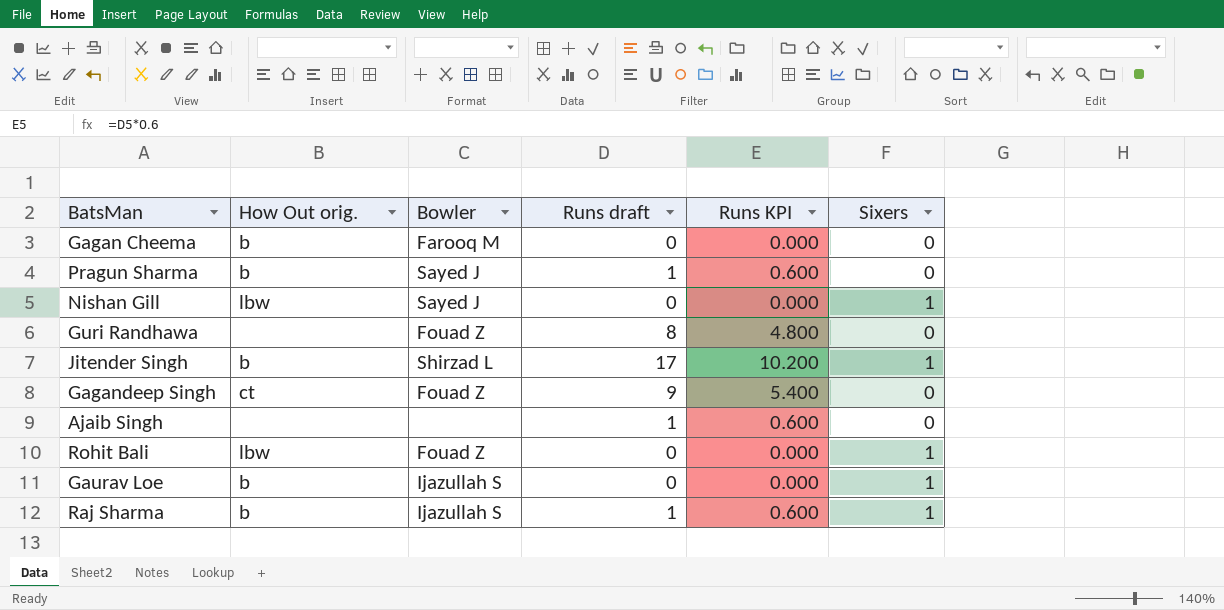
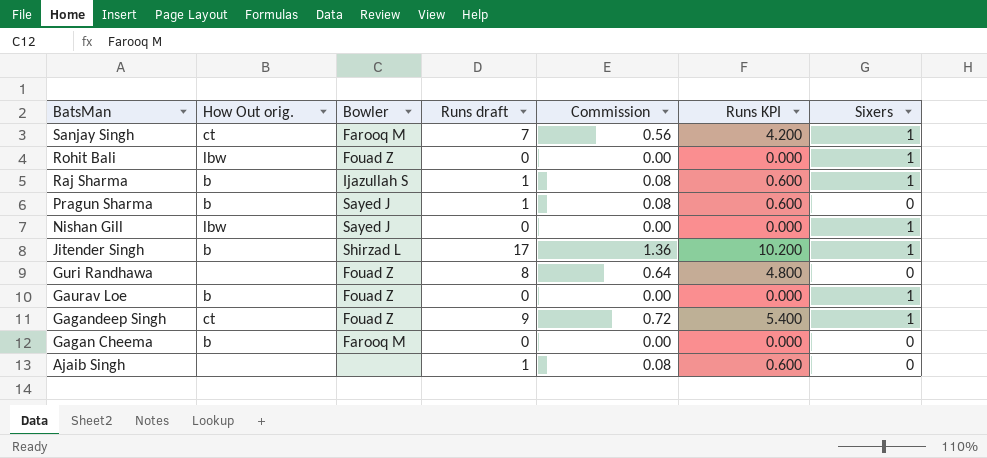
row order: none -> BatsMan descending
column Commission | formula: none -> [Runs draft] * 0.08
row Sanjay Singh: none -> ct | Farooq M | 7 | 0.56 | 4.200 | 1
Gaurav Loe | Bowler: Ijazullah S -> Fouad Z
Gagandeep Singh | Sixers: 0 -> 1

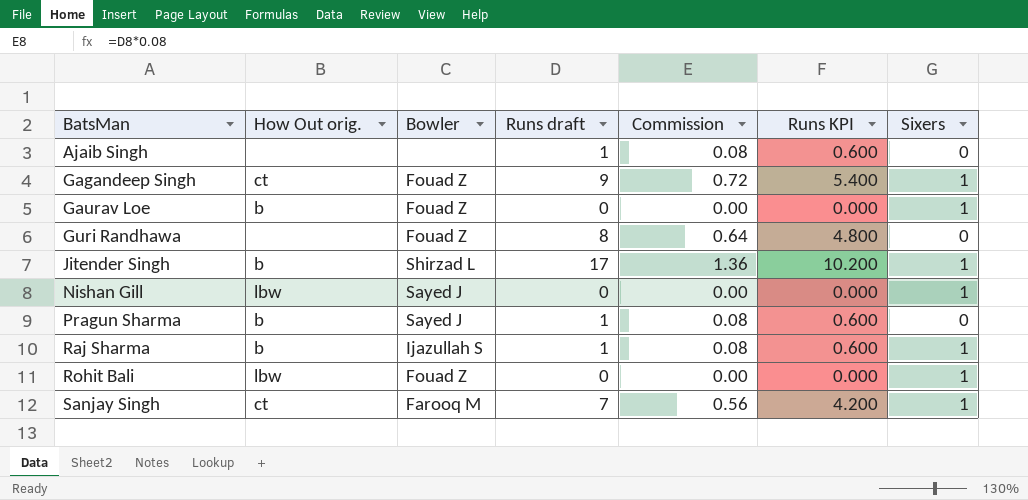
row order: BatsMan descending -> BatsMan ascending
row Gagan Cheema: b | Farooq M | 0 | 0.00 | 0.000 | 0 -> none

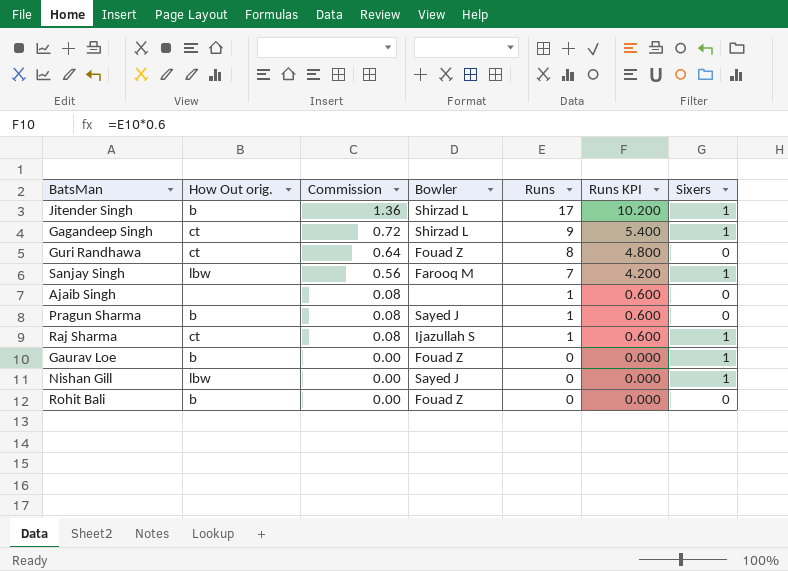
row order: BatsMan ascending -> Commission descending
column Commission | position: 5 -> 3
column name: Runs draft -> Runs
Gagandeep Singh | Bowler: Fouad Z -> Shirzad L
Guri Randhawa | How Out orig.: none -> ct
Sanjay Singh | How Out orig.: ct -> lbw
Raj Sharma | How Out orig.: b -> ct
Rohit Bali | How Out orig.: lbw -> b
Rohit Bali | Sixers: 1 -> 0

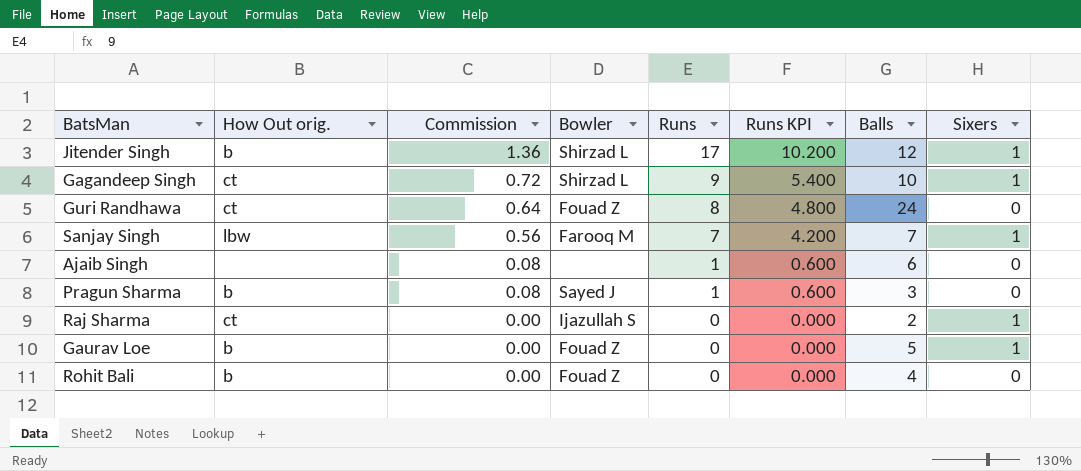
column Balls | position: none -> 7
row Nishan Gill: lbw | 0.00 | Sayed J | 0 | 0.000 | 1 -> none
Raj Sharma | Commission: 0.08 -> 0.00
Raj Sharma | Runs: 1 -> 0
Raj Sharma | Runs KPI: 0.600 -> 0.000

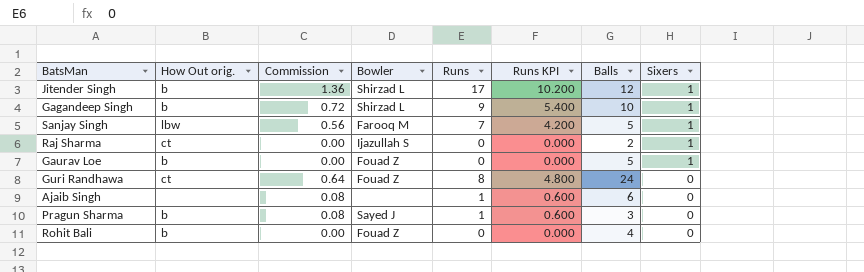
row order: Commission descending -> Sixers descending
Gagandeep Singh | How Out orig.: ct -> b
Sanjay Singh | Balls: 7 -> 5

